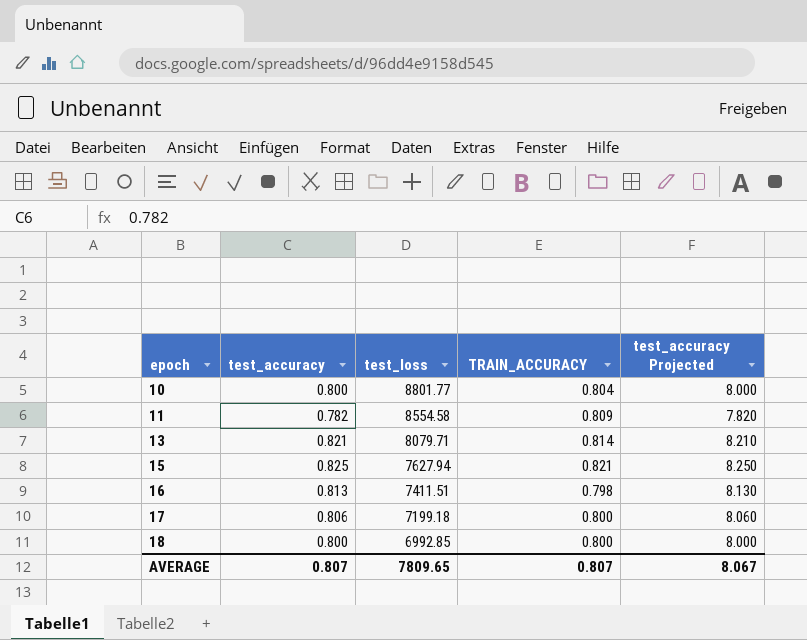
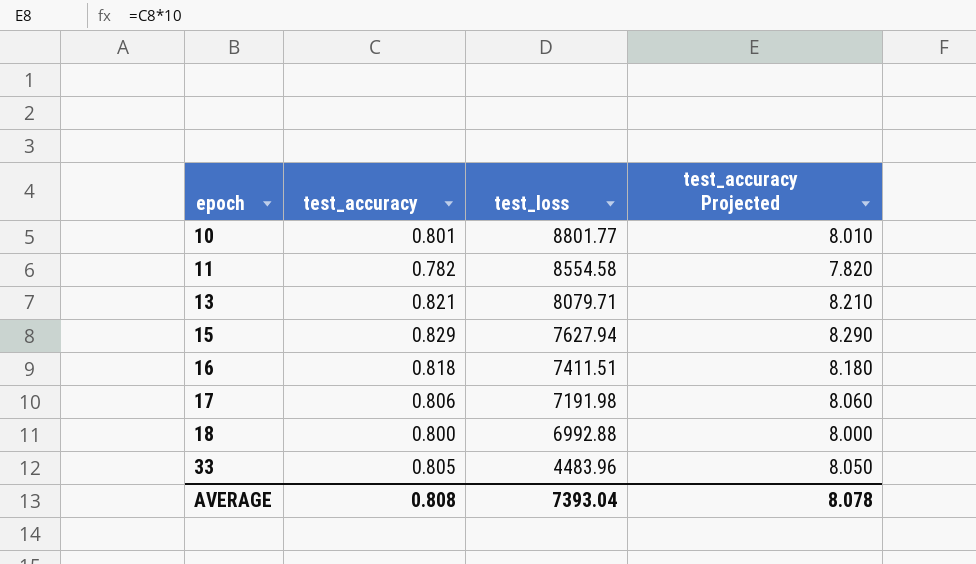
column TRAIN_ACCURACY | position: 4 -> none
10 | test_accuracy: 0.800 -> 0.801
10 | test_accuracy Projected: 8.000 -> 8.010
15 | test_accuracy: 0.825 -> 0.829
15 | test_accuracy Projected: 8.250 -> 8.290
16 | test_accuracy: 0.813 -> 0.818
16 | test_accuracy Projected: 8.130 -> 8.180
17 | test_loss: 7199.18 -> 7191.98
18 | test_loss: 6992.85 -> 6992.88
row 33: none -> 0.805 | 4483.96 | 8.050
AVERAGE | test_accuracy: 0.807 -> 0.808
AVERAGE | test_loss: 7809.65 -> 7393.04
AVERAGE | test_accuracy Projected: 8.067 -> 8.078

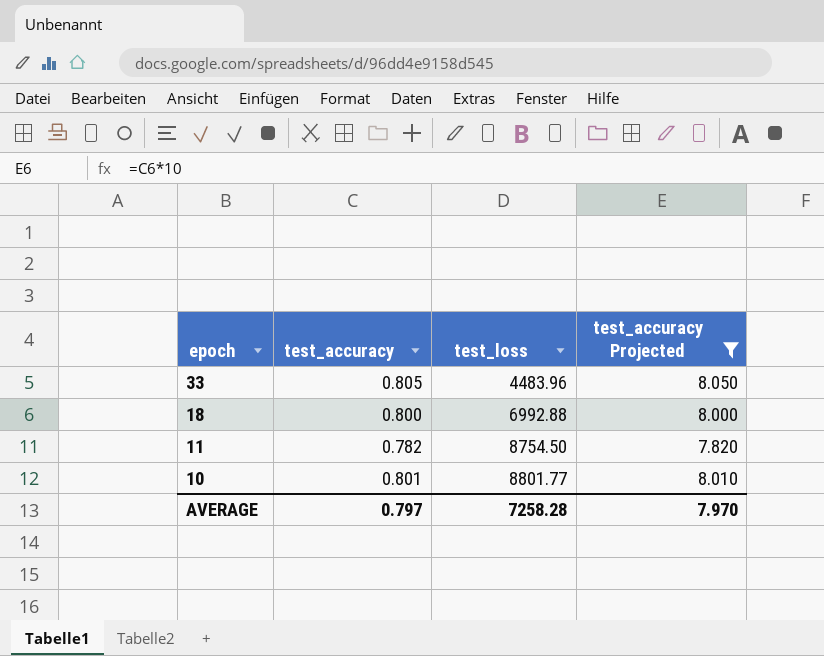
filter: none -> test_accuracy Projected <= 8.050
row order: epoch ascending -> epoch descending
11 | test_loss: 8554.58 -> 8754.50
AVERAGE | test_accuracy: 0.808 -> 0.797
AVERAGE | test_loss: 7393.04 -> 7258.28
AVERAGE | test_accuracy Projected: 8.078 -> 7.970

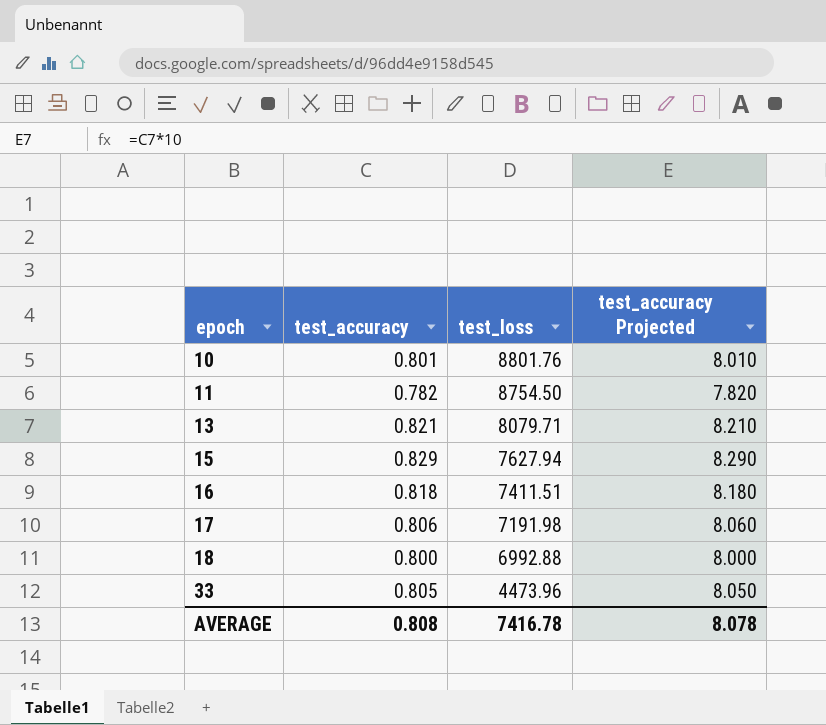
filter: test_accuracy Projected <= 8.050 -> none
row order: epoch descending -> epoch ascending
10 | test_loss: 8801.77 -> 8801.76
33 | test_loss: 4483.96 -> 4473.96
AVERAGE | test_accuracy: 0.797 -> 0.808
AVERAGE | test_loss: 7258.28 -> 7416.78
AVERAGE | test_accuracy Projected: 7.970 -> 8.078

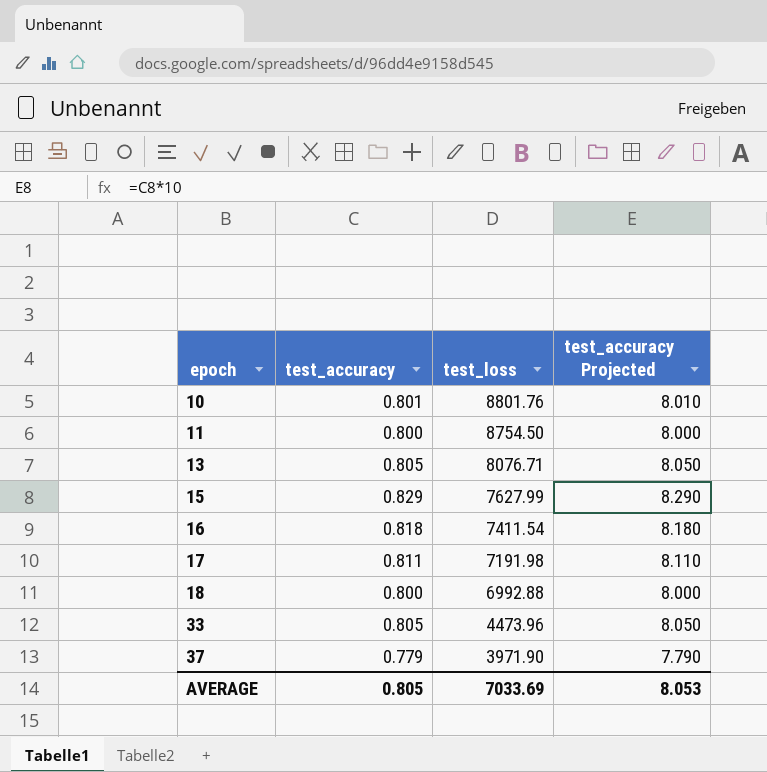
11 | test_accuracy: 0.782 -> 0.800
11 | test_accuracy Projected: 7.820 -> 8.000
13 | test_accuracy: 0.821 -> 0.805
13 | test_loss: 8079.71 -> 8076.71
13 | test_accuracy Projected: 8.210 -> 8.050
15 | test_loss: 7627.94 -> 7627.99
16 | test_loss: 7411.51 -> 7411.54
17 | test_accuracy: 0.806 -> 0.811
17 | test_accuracy Projected: 8.060 -> 8.110
row 37: none -> 0.779 | 3971.90 | 7.790
AVERAGE | test_accuracy: 0.808 -> 0.805
AVERAGE | test_loss: 7416.78 -> 7033.69
AVERAGE | test_accuracy Projected: 8.078 -> 8.053

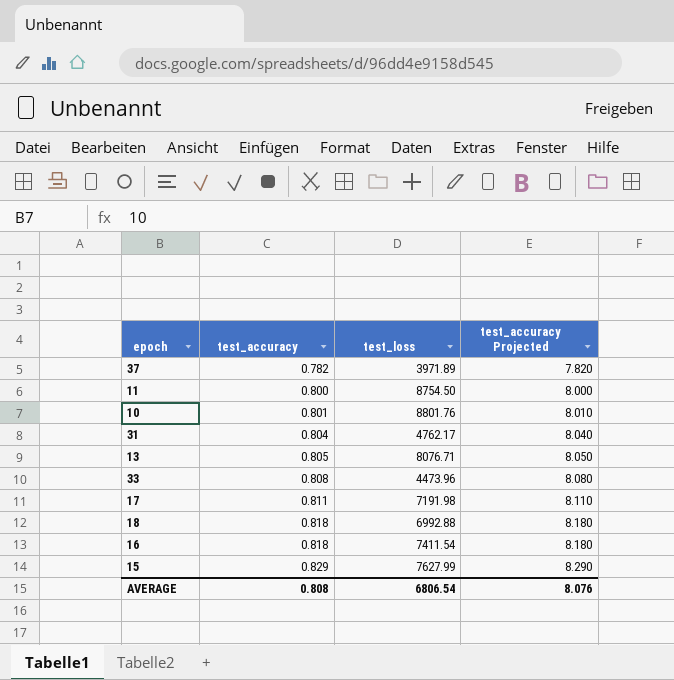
row order: epoch ascending -> test_accuracy ascending
37 | test_accuracy: 0.779 -> 0.782
37 | test_loss: 3971.90 -> 3971.89
37 | test_accuracy Projected: 7.790 -> 7.820
row 31: none -> 0.804 | 4762.17 | 8.040
33 | test_accuracy: 0.805 -> 0.808
33 | test_accuracy Projected: 8.050 -> 8.080
18 | test_accuracy: 0.800 -> 0.818
18 | test_accuracy Projected: 8.000 -> 8.180
AVERAGE | test_accuracy: 0.805 -> 0.808
AVERAGE | test_loss: 7033.69 -> 6806.54
AVERAGE | test_accuracy Projected: 8.053 -> 8.076

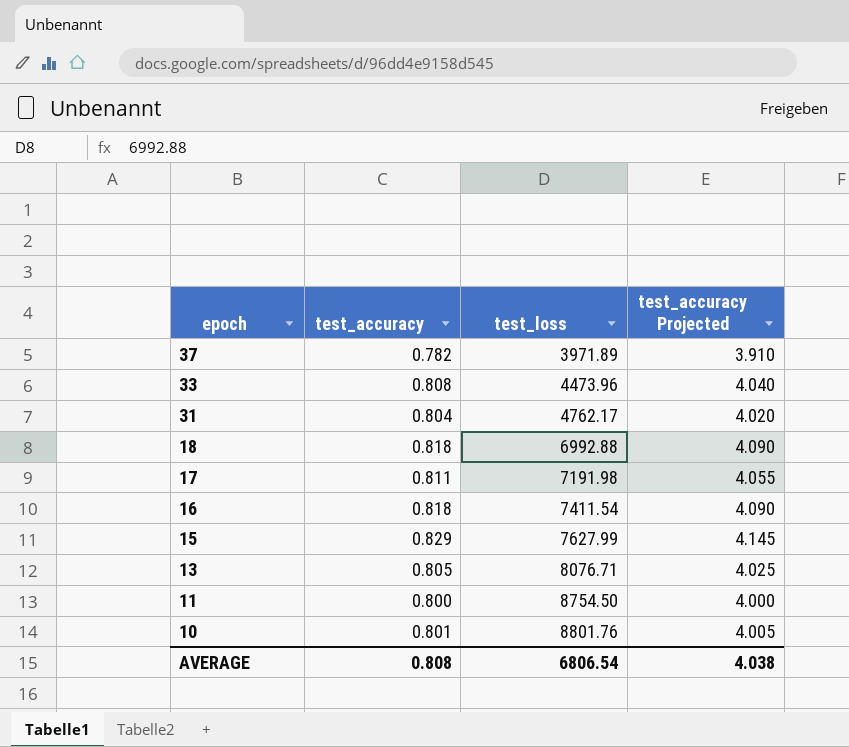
row order: test_accuracy ascending -> epoch descending
column test_accuracy Projected | formula: [test_accuracy] * 10 -> [test_accuracy] * 5
AVERAGE | test_accuracy Projected: 8.076 -> 4.038

